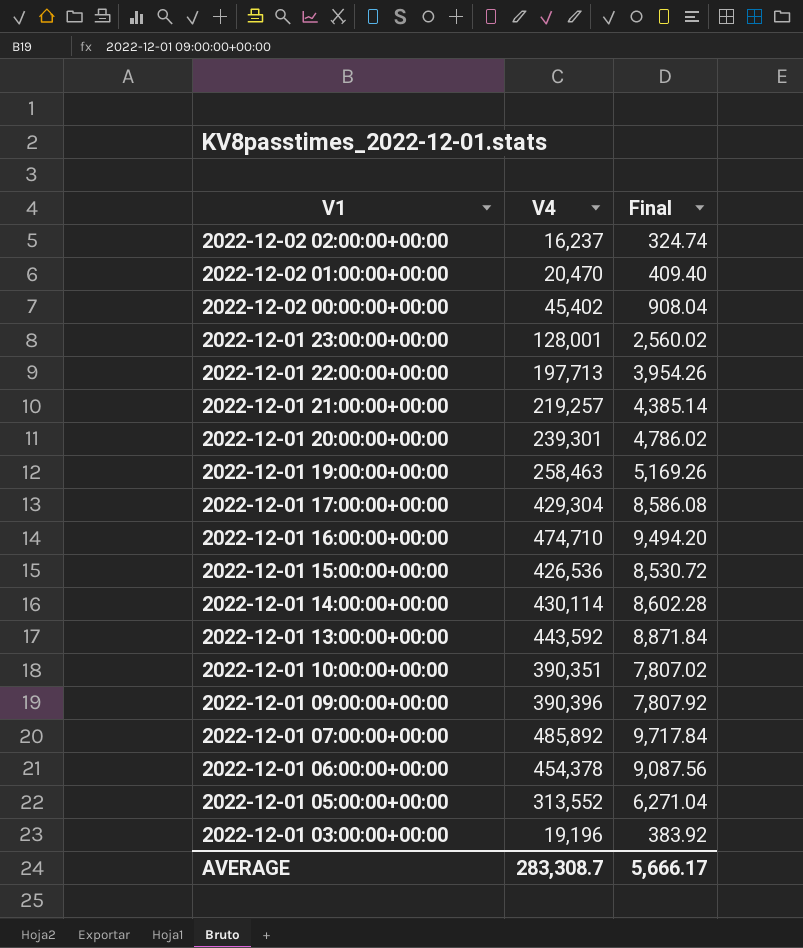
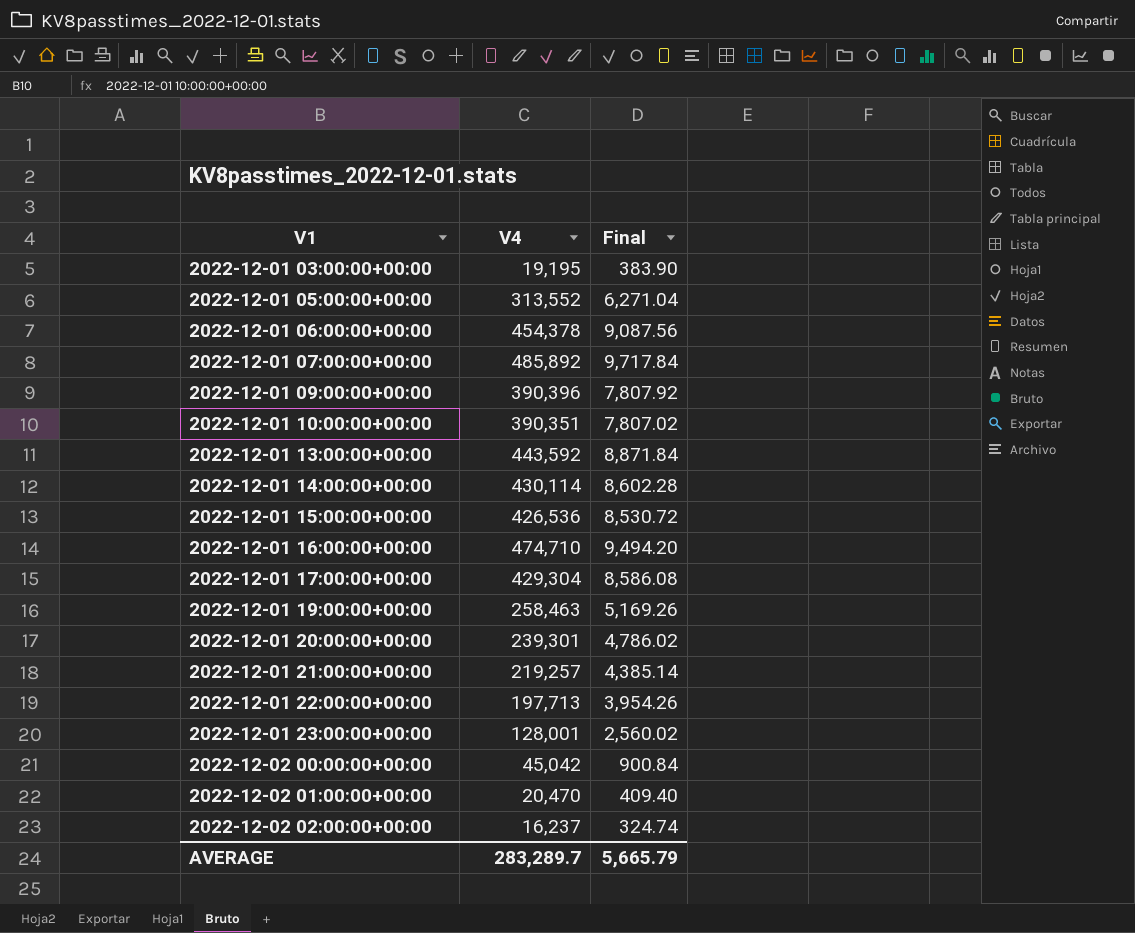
row order: V1 descending -> V1 ascending
2022-12-01 03:00:00+00:00 | V4: 19,196 -> 19,195
2022-12-01 03:00:00+00:00 | Final: 383.92 -> 383.90
2022-12-02 00:00:00+00:00 | V4: 45,402 -> 45,042
2022-12-02 00:00:00+00:00 | Final: 908.04 -> 900.84
AVERAGE | V4: 283,308.7 -> 283,289.7
AVERAGE | Final: 5,666.17 -> 5,665.79

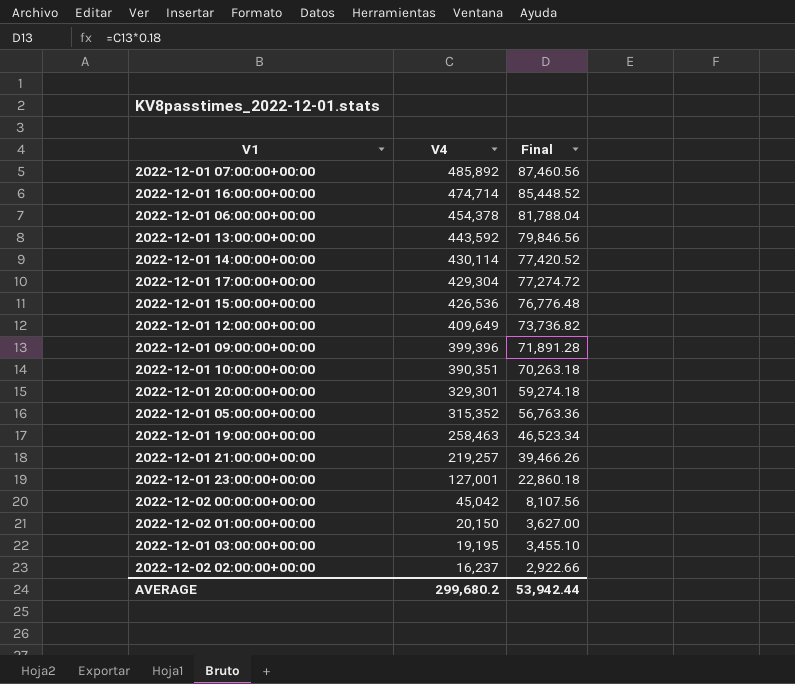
row order: V1 ascending -> V4 descending
column Final | formula: [V4] * 0.02 -> [V4] * 0.18
row 2022-12-01 22:00:00+00:00: 197,713 | 3,954.26 -> none
2022-12-01 16:00:00+00:00 | V4: 474,710 -> 474,714
row 2022-12-01 12:00:00+00:00: none -> 409,649 | 73,736.82
2022-12-01 09:00:00+00:00 | V4: 390,396 -> 399,396
2022-12-01 20:00:00+00:00 | V4: 239,301 -> 329,301
2022-12-01 05:00:00+00:00 | V4: 313,552 -> 315,352
2022-12-01 23:00:00+00:00 | V4: 128,001 -> 127,001
2022-12-02 01:00:00+00:00 | V4: 20,470 -> 20,150
AVERAGE | V4: 283,289.7 -> 299,680.2
AVERAGE | Final: 5,665.79 -> 53,942.44

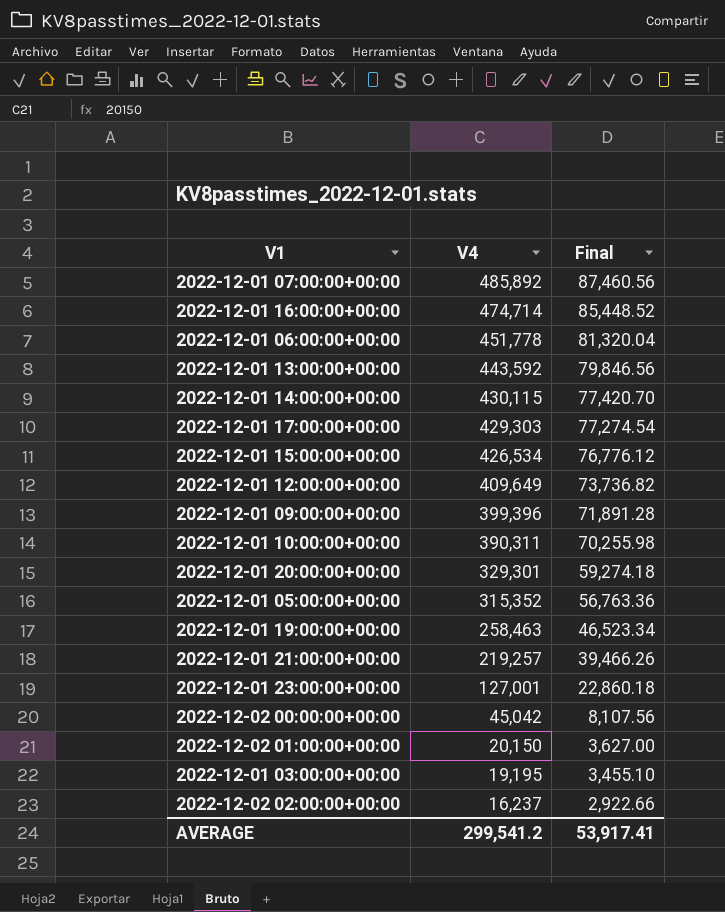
2022-12-01 06:00:00+00:00 | V4: 454,378 -> 451,778
2022-12-01 06:00:00+00:00 | Final: 81,788.04 -> 81,320.04
2022-12-01 14:00:00+00:00 | V4: 430,114 -> 430,115
2022-12-01 14:00:00+00:00 | Final: 77,420.52 -> 77,420.70
2022-12-01 17:00:00+00:00 | V4: 429,304 -> 429,303
2022-12-01 17:00:00+00:00 | Final: 77,274.72 -> 77,274.54
2022-12-01 15:00:00+00:00 | V4: 426,536 -> 426,534
2022-12-01 15:00:00+00:00 | Final: 76,776.48 -> 76,776.12
2022-12-01 10:00:00+00:00 | V4: 390,351 -> 390,311
2022-12-01 10:00:00+00:00 | Final: 70,263.18 -> 70,255.98
AVERAGE | V4: 299,680.2 -> 299,541.2
AVERAGE | Final: 53,942.44 -> 53,917.41

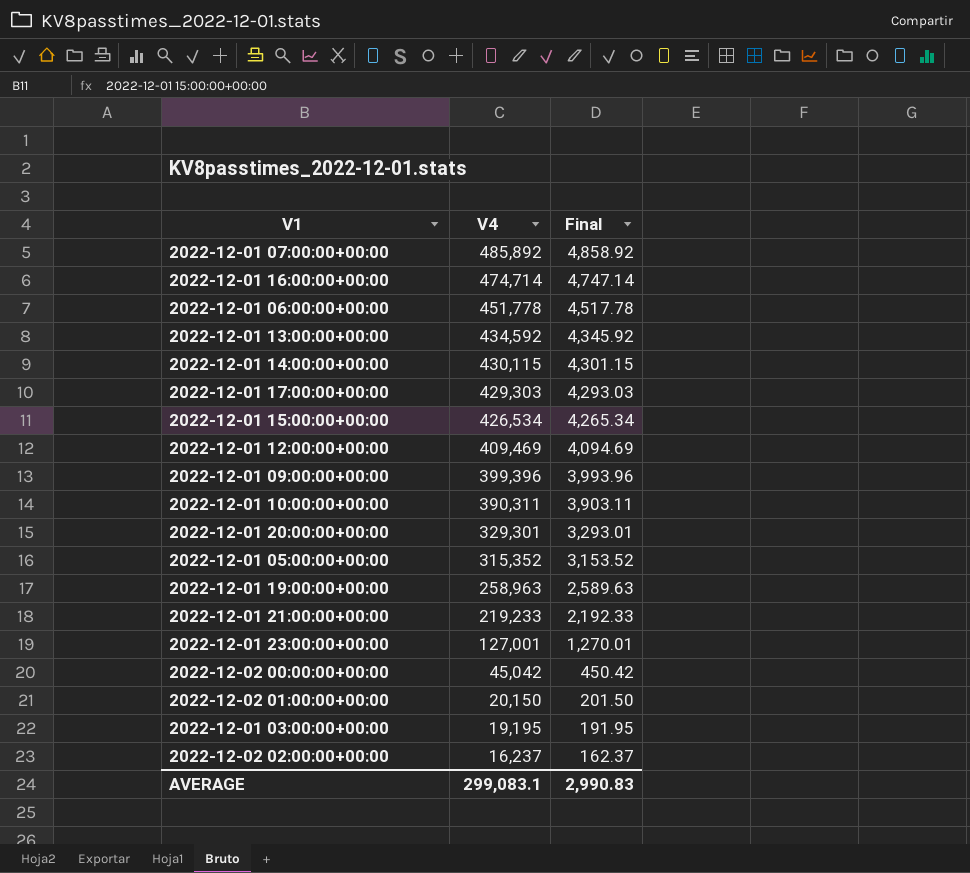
column Final | formula: [V4] * 0.18 -> [V4] * 0.01
2022-12-01 13:00:00+00:00 | V4: 443,592 -> 434,592
2022-12-01 12:00:00+00:00 | V4: 409,649 -> 409,469
2022-12-01 19:00:00+00:00 | V4: 258,463 -> 258,963
2022-12-01 21:00:00+00:00 | V4: 219,257 -> 219,233
AVERAGE | V4: 299,541.2 -> 299,083.1
AVERAGE | Final: 53,917.41 -> 2,990.83

